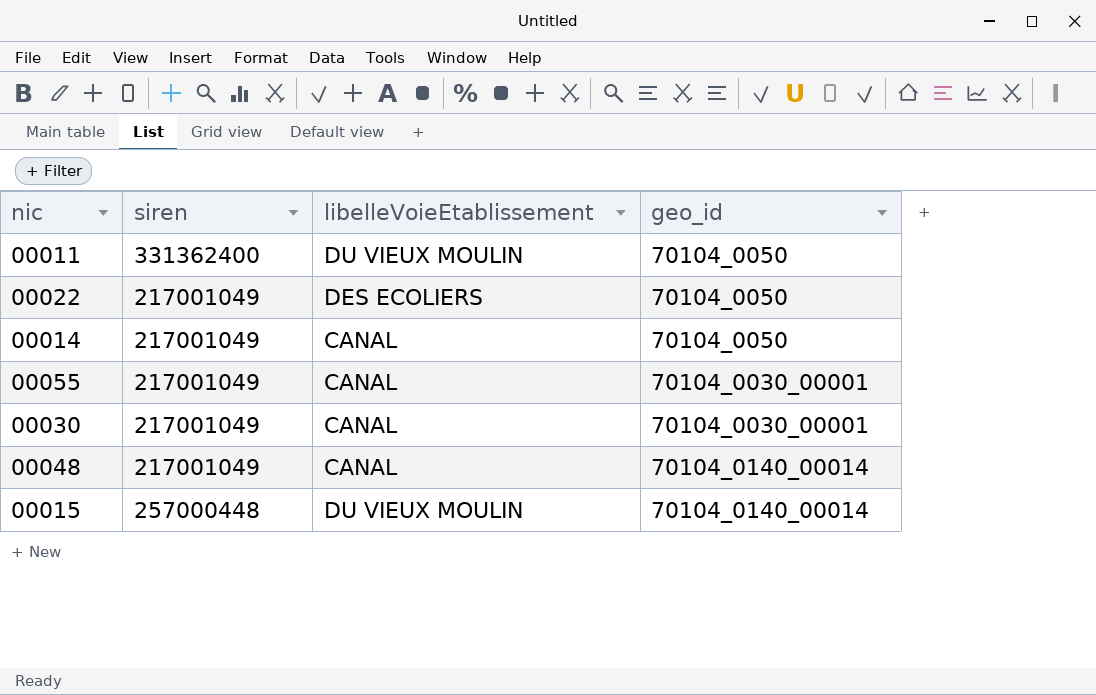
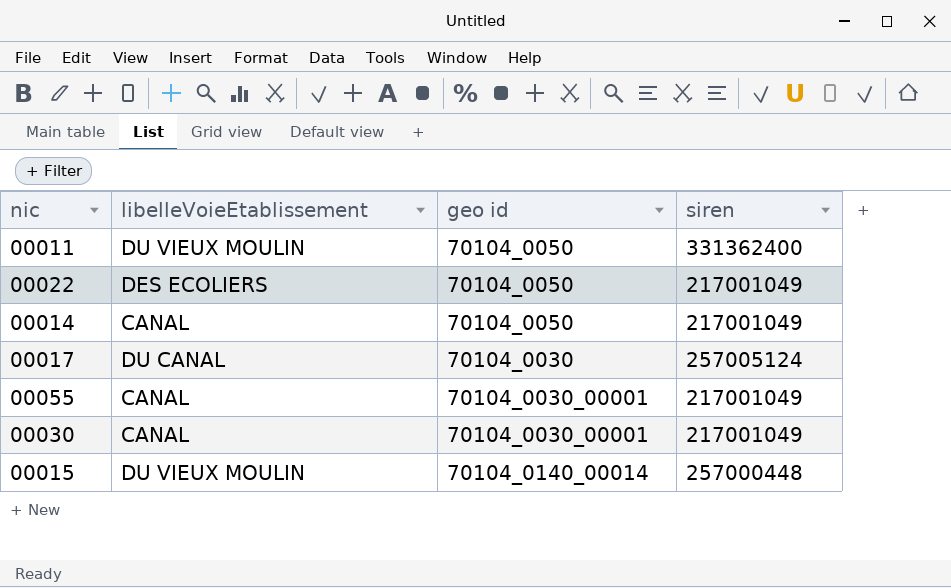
column name: geo_id -> geo id
column siren | position: 2 -> 4
row 00048: 217001049 | CANAL | 70104_0140_00014 -> none
row 00017: none -> DU CANAL | 70104_0030 | 257005124

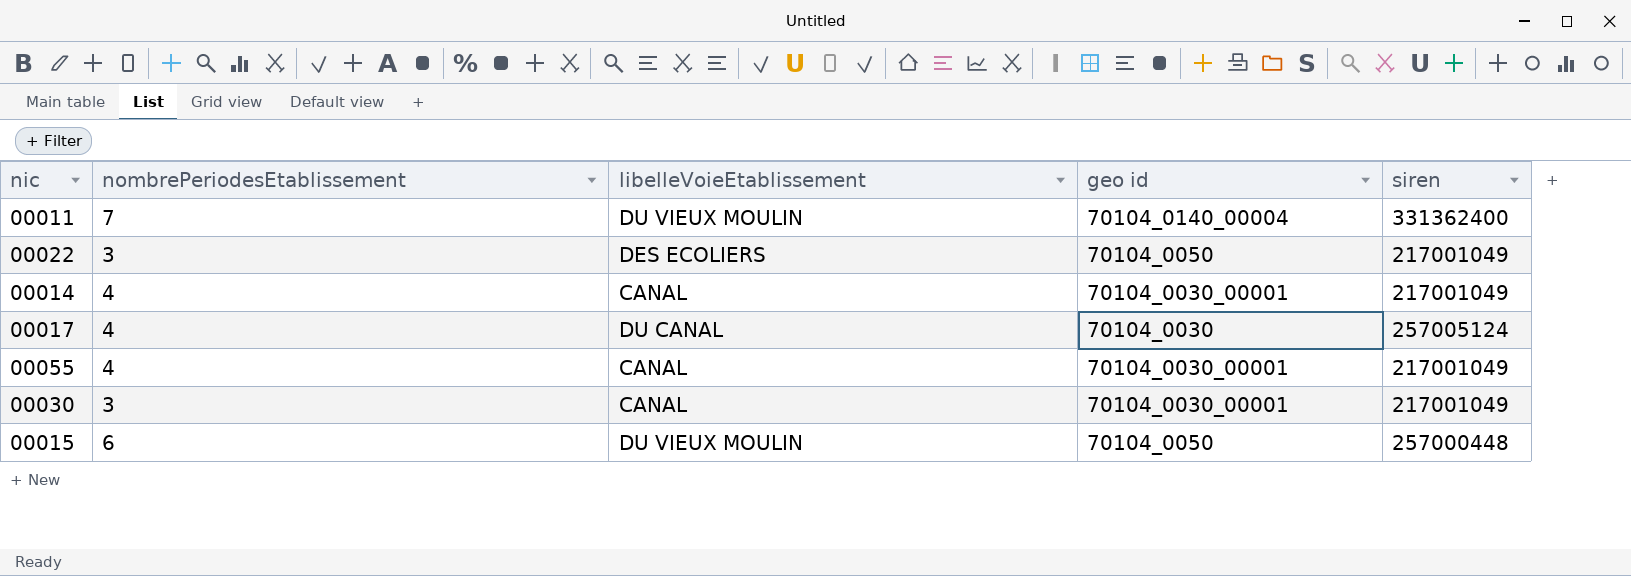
column nombrePeriodesEtablissement | position: none -> 2
00011 | geo id: 70104_0050 -> 70104_0140_00004
00014 | geo id: 70104_0050 -> 70104_0030_00001
00015 | geo id: 70104_0140_00014 -> 70104_0050

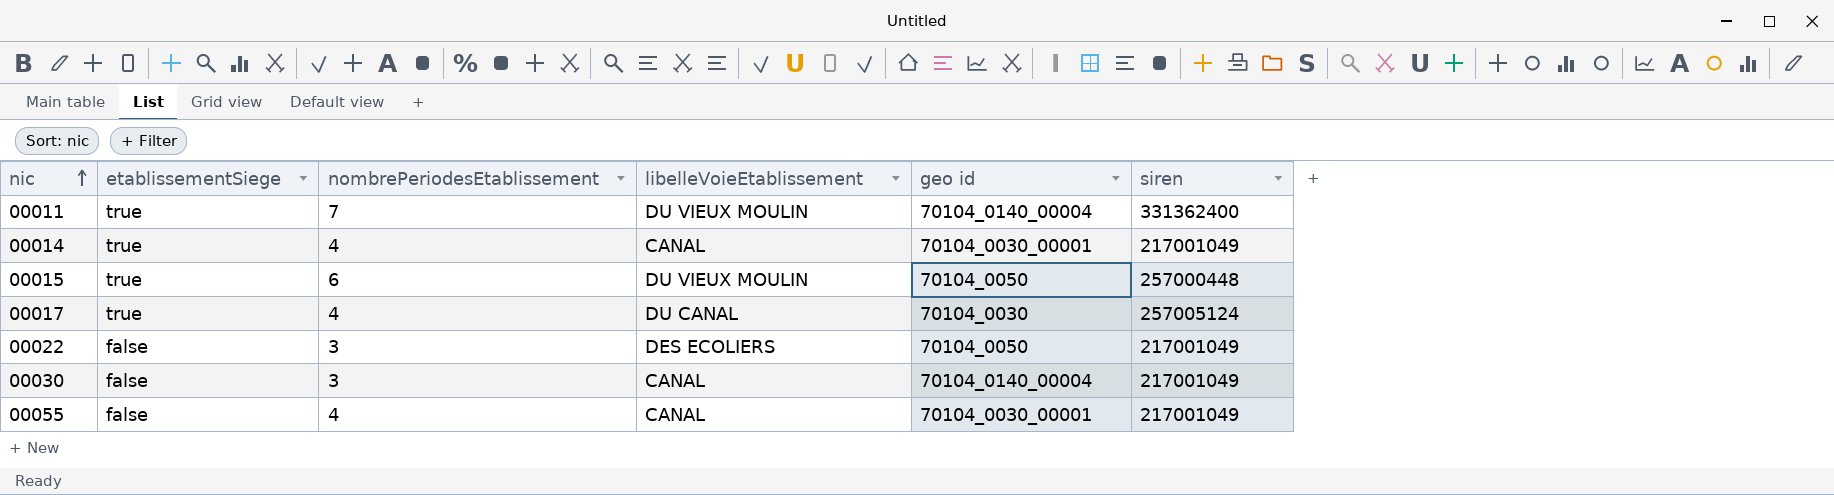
row order: none -> nic ascending
column etablissementSiege | position: none -> 2
00030 | geo id: 70104_0030_00001 -> 70104_0140_00004

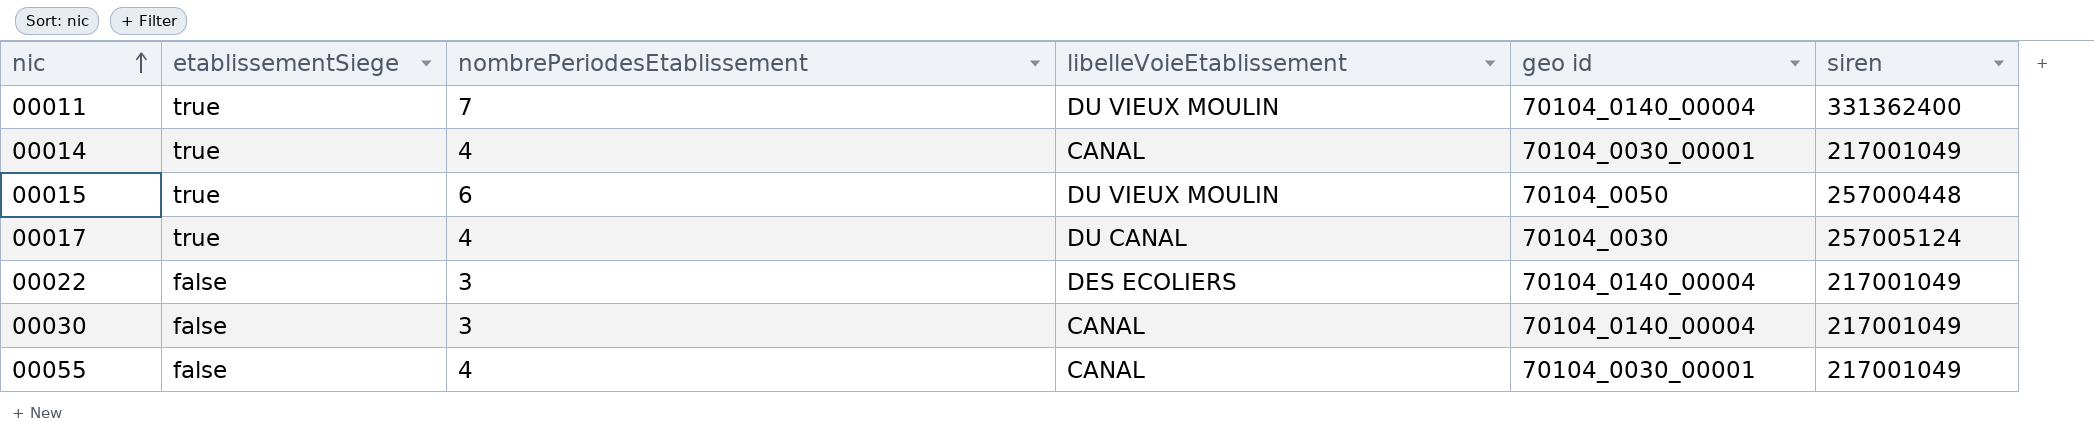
00022 | geo id: 70104_0050 -> 70104_0140_00004

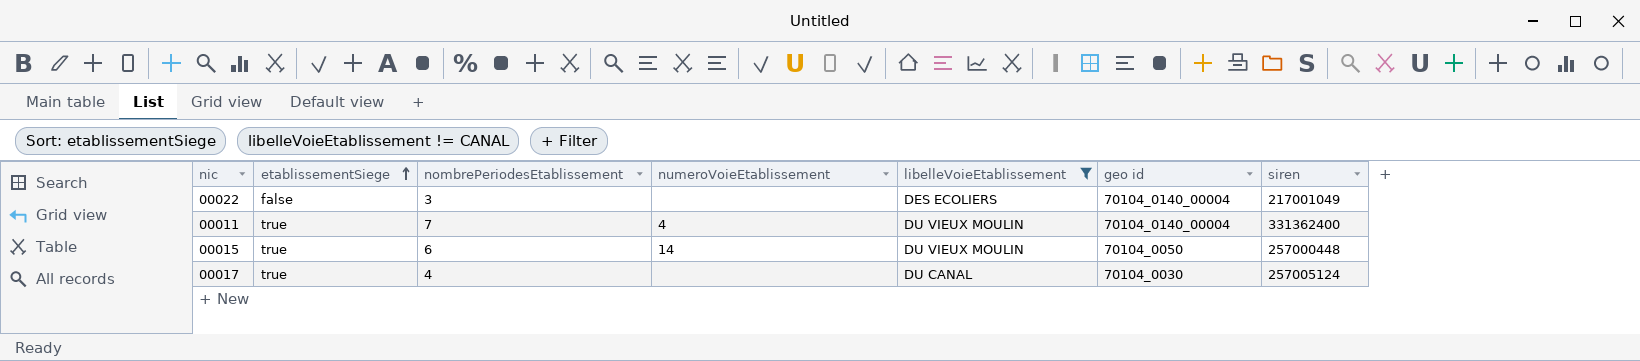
filter: none -> libelleVoieEtablissement != CANAL
row order: nic ascending -> etablissementSiege ascending
column numeroVoieEtablissement | position: none -> 4

